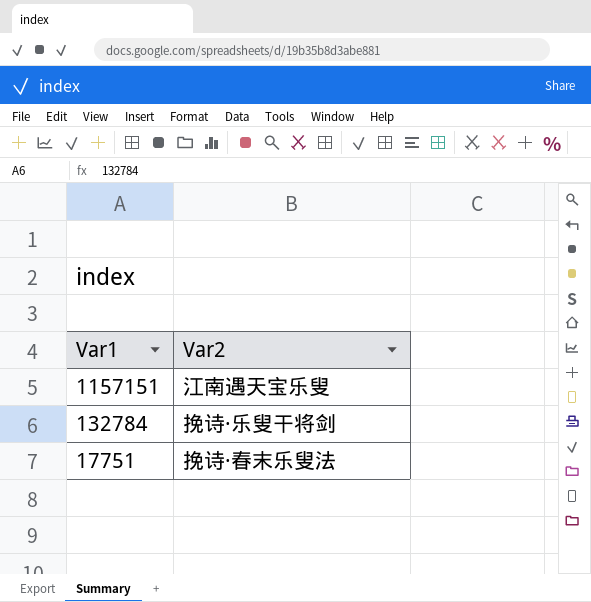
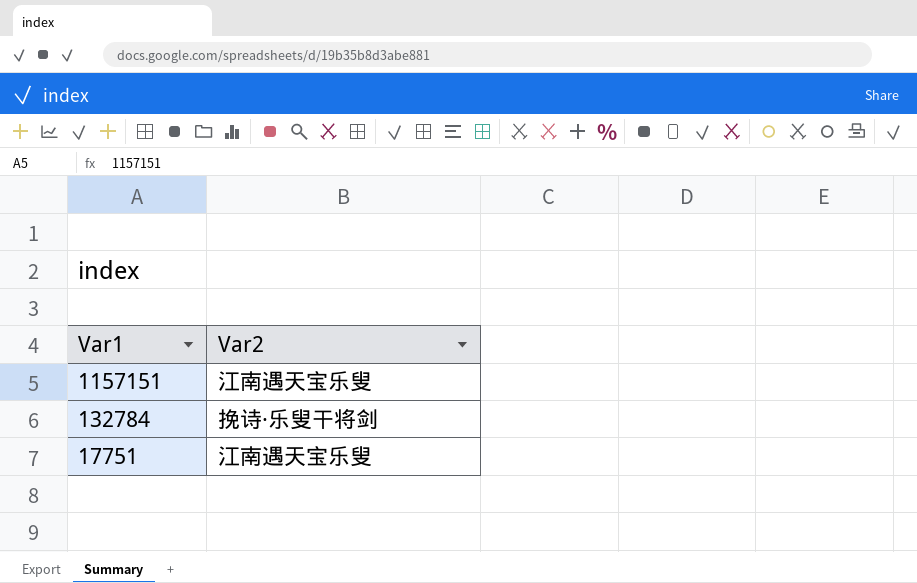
17751 | Var2: 挽诗·春末乐叟法 -> 江南遇天宝乐叟

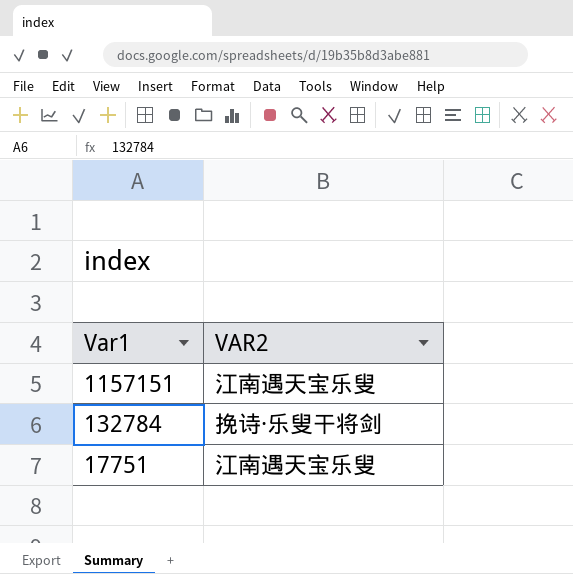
column name: Var2 -> VAR2

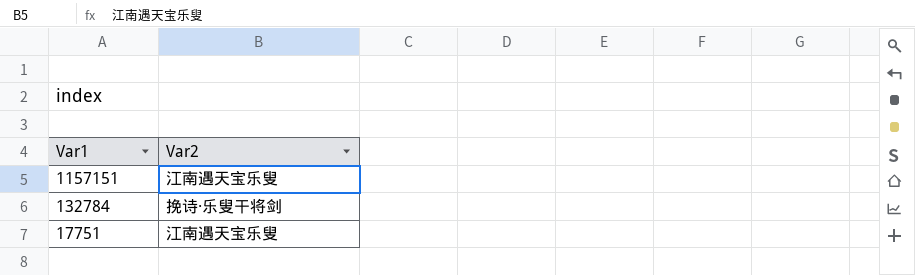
column name: VAR2 -> Var2

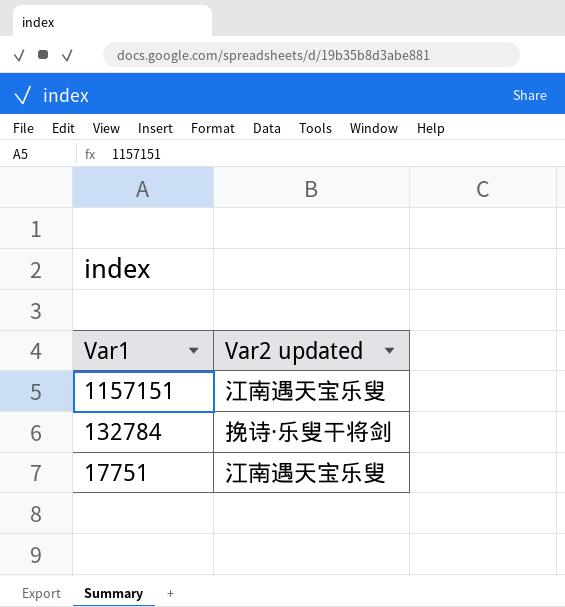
column name: Var2 -> Var2 updated

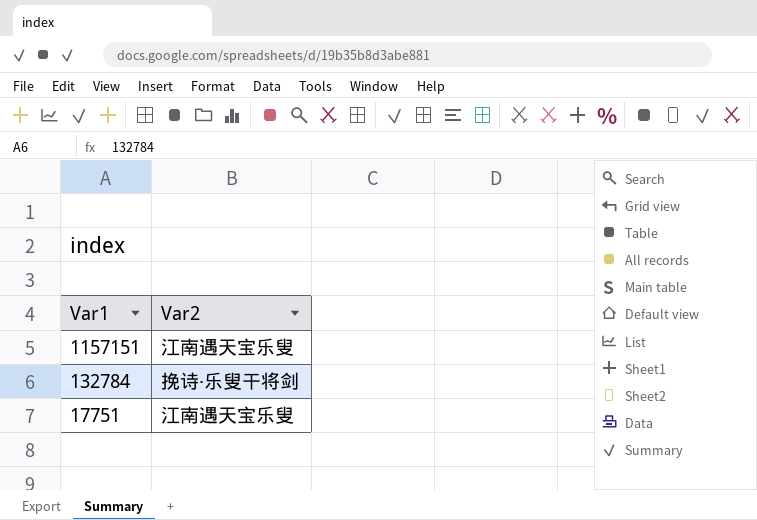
column name: Var2 updated -> Var2

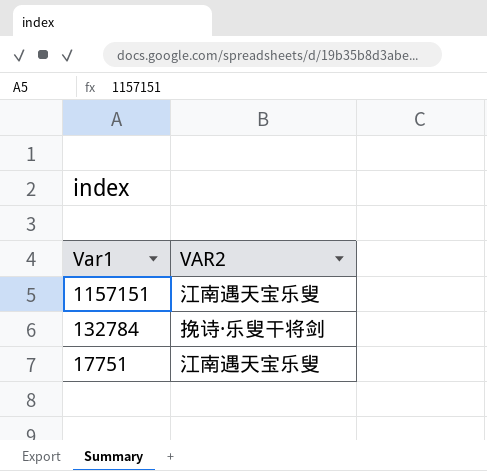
column name: Var2 -> VAR2

